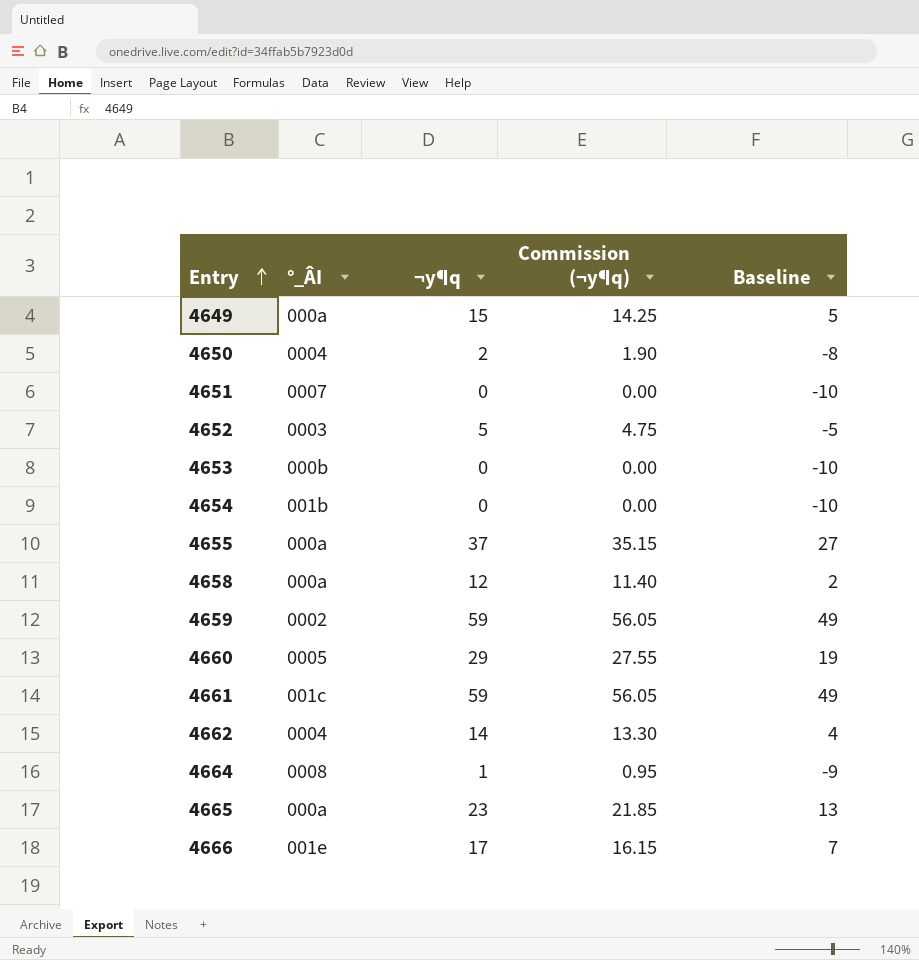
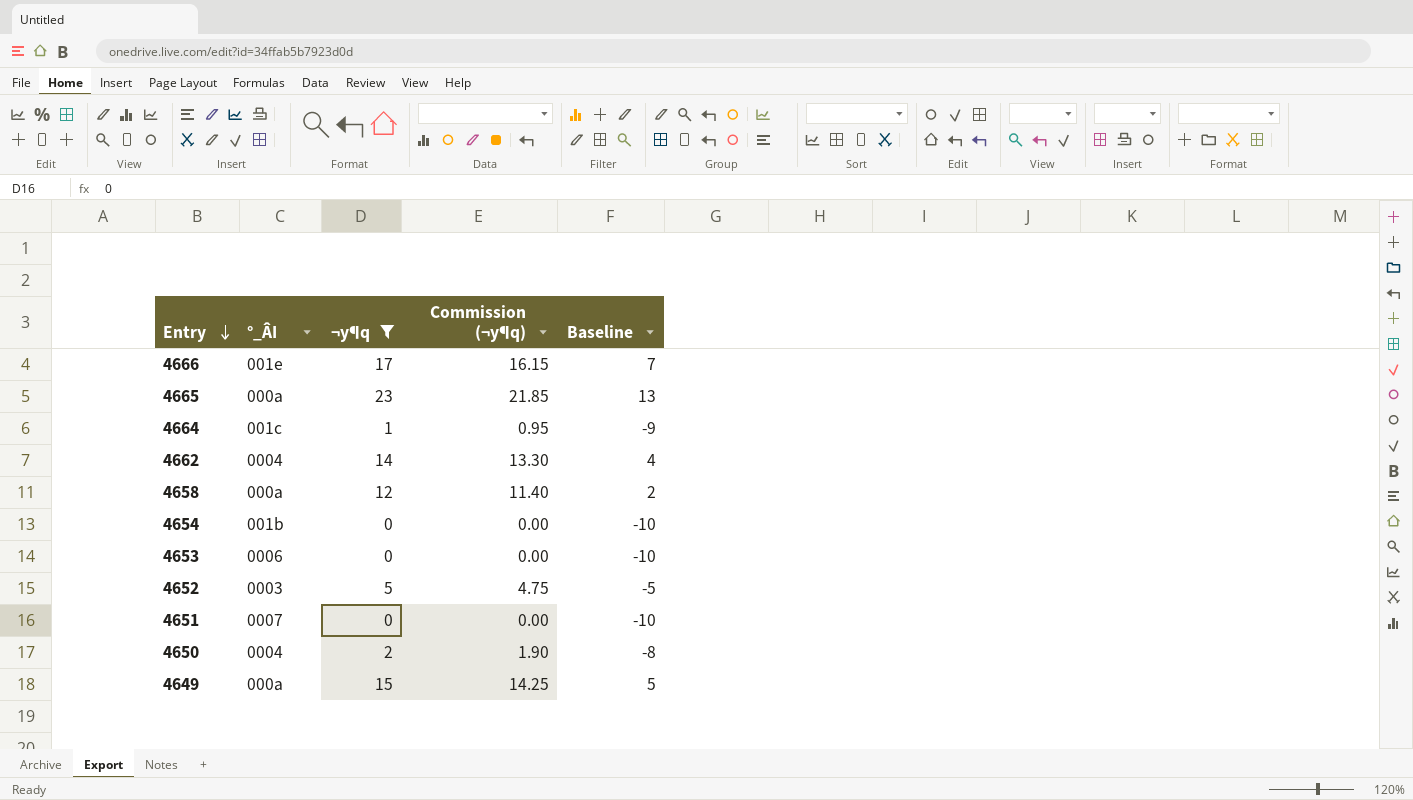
filter: none -> ¬y¶q <= 23
row order: Entry ascending -> Entry descending
4664 | °_ÂI: 0008 -> 001c
4653 | °_ÂI: 000b -> 0006

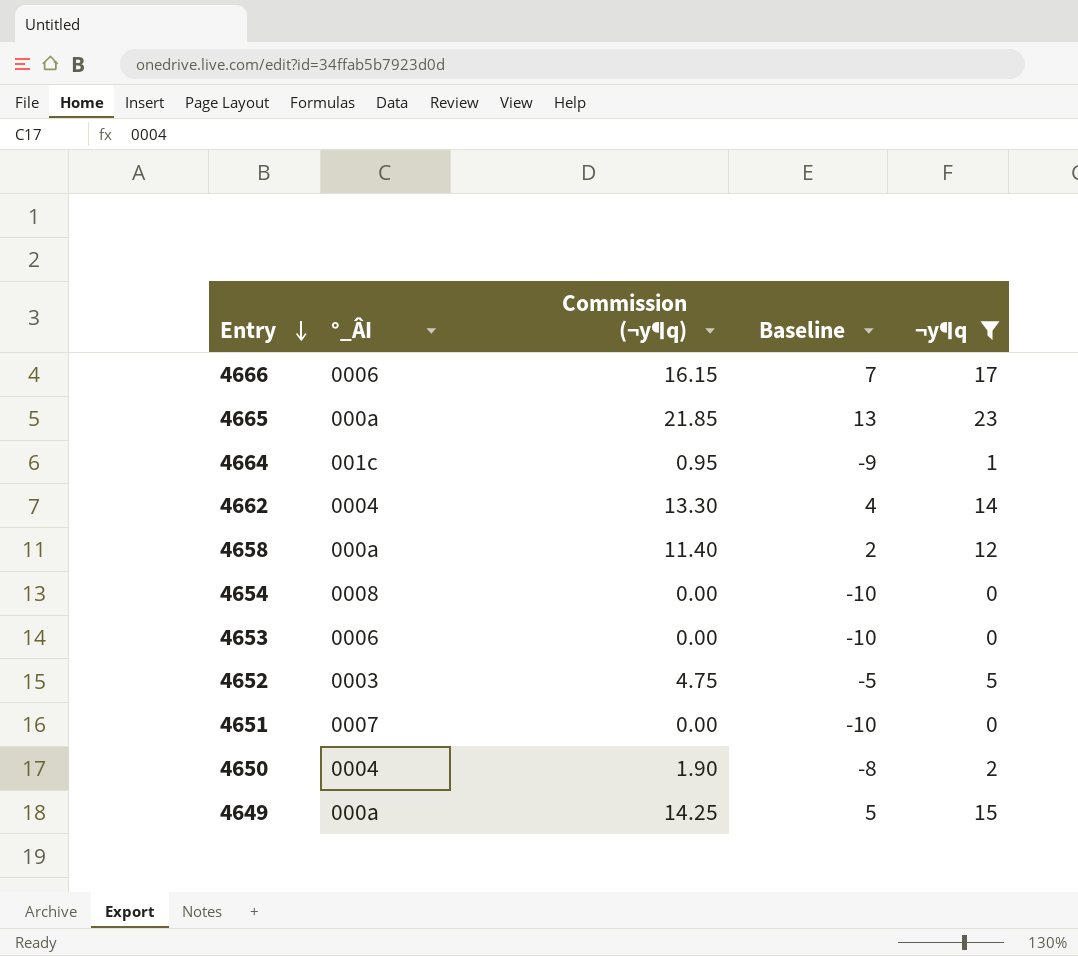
column ¬y¶q | position: 3 -> 5
4666 | °_ÂI: 001e -> 0006
4654 | °_ÂI: 001b -> 0008

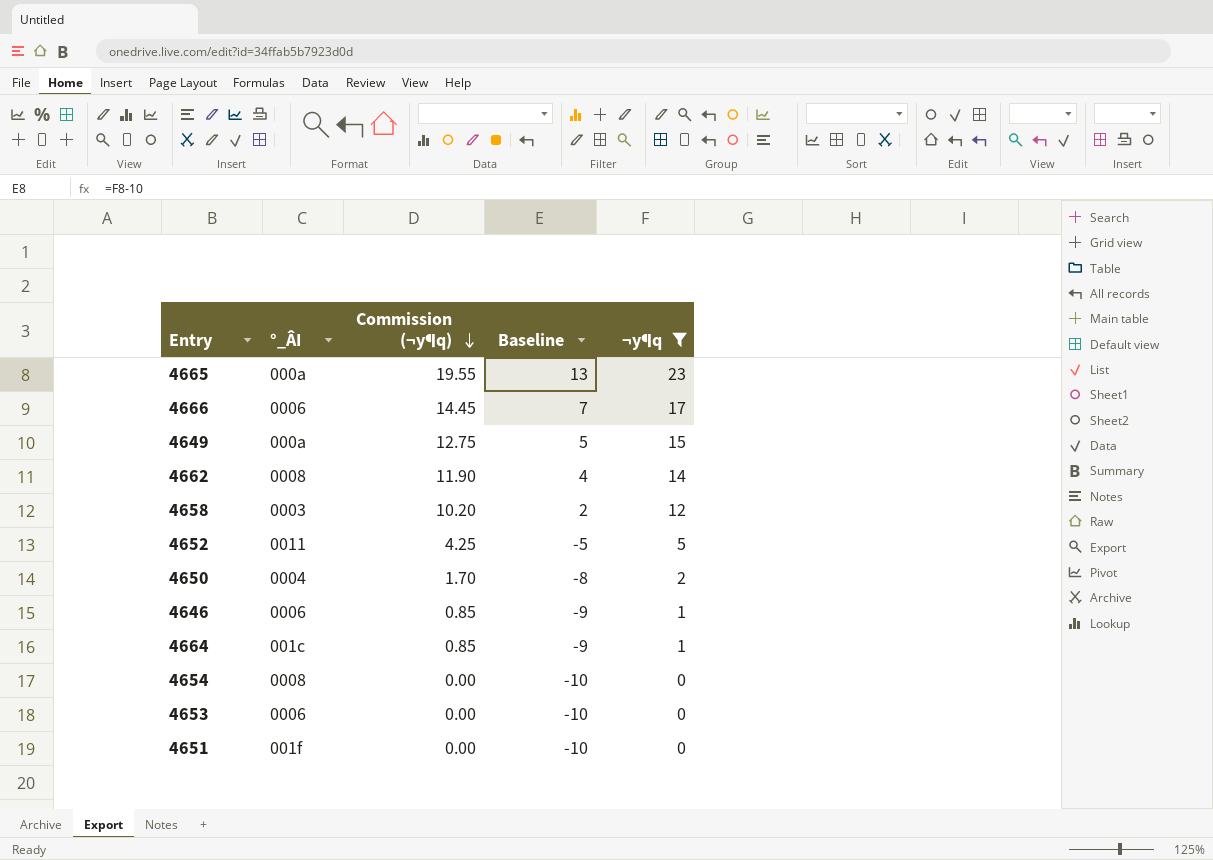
row order: Entry descending -> Commission (¬y¶q) descending
column Commission (¬y¶q) | formula: [¬y¶q] * 0.95 -> [¬y¶q] * 0.85
4662 | °_ÂI: 0004 -> 0008
4658 | °_ÂI: 000a -> 0003
4652 | °_ÂI: 0003 -> 0011
row 4646: none -> 0006 | 0.85 | -9 | 1
4651 | °_ÂI: 0007 -> 001f

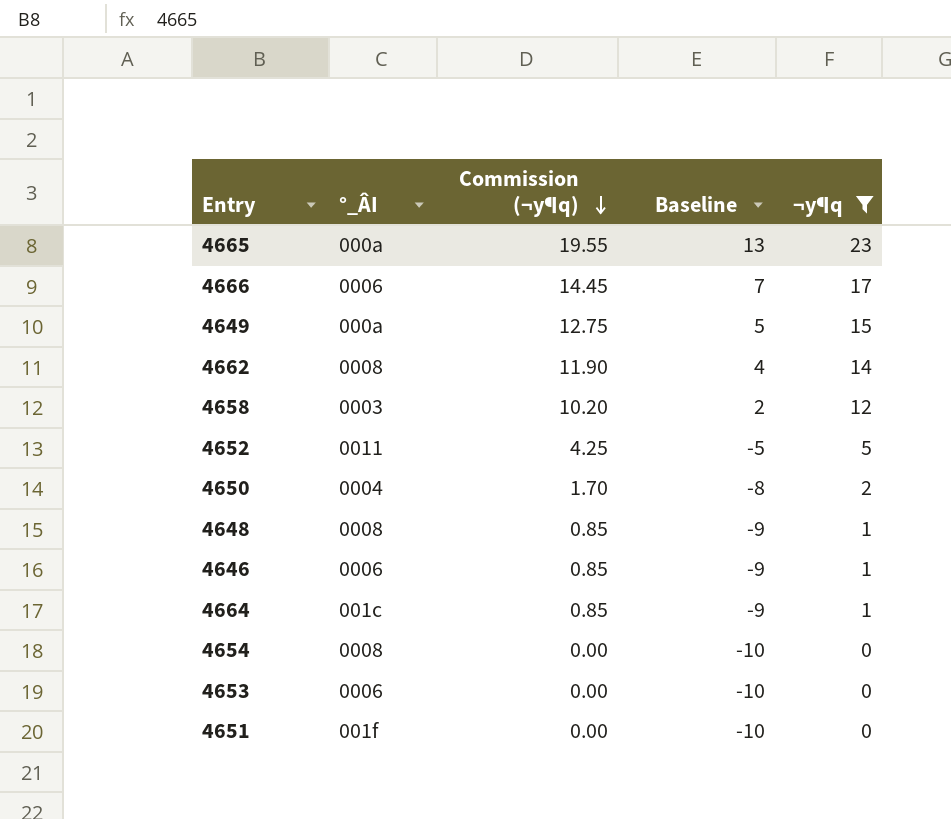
row 4648: none -> 0008 | 0.85 | -9 | 1

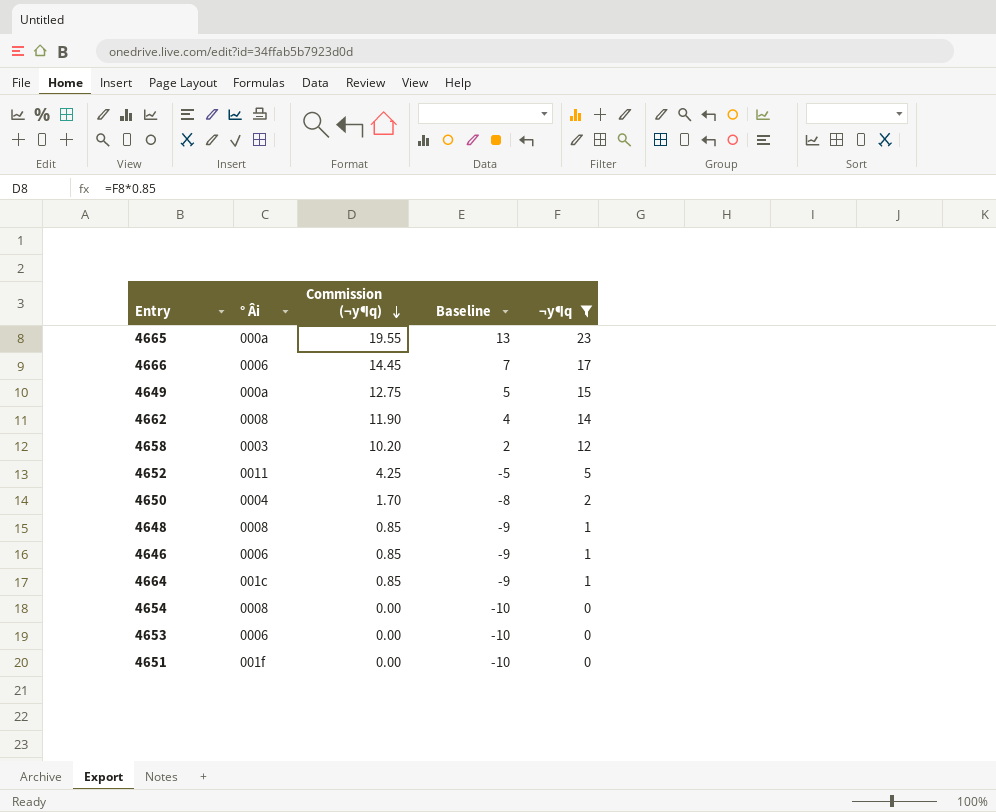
column name: °_ÂI -> ° Âi

